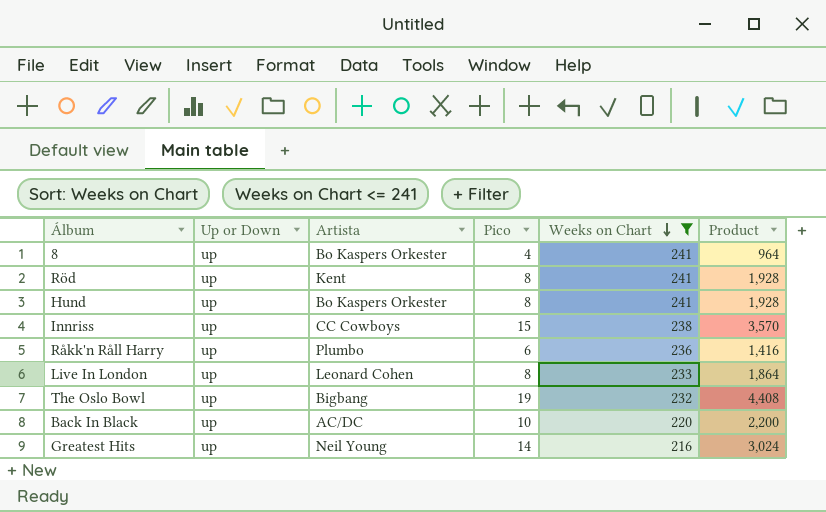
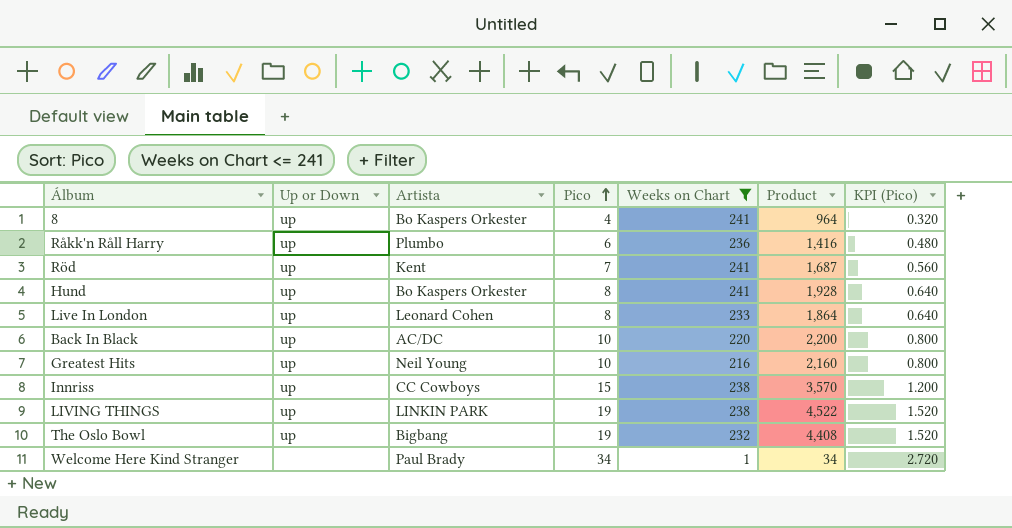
row order: Weeks on Chart descending -> Pico ascending
column KPI (Pico) | formula: none -> [Pico] * 0.08
Röd | Pico: 8 -> 7
Röd | Product: 1,928 -> 1,687
Greatest Hits | Pico: 14 -> 10
Greatest Hits | Product: 3,024 -> 2,160
row LIVING THINGS: none -> up | LINKIN PARK | 19 | 238 | 4,522 | 1.520
row Welcome Here Kind Stranger: none -> none | Paul Brady | 34 | 1 | 34 | 2.720

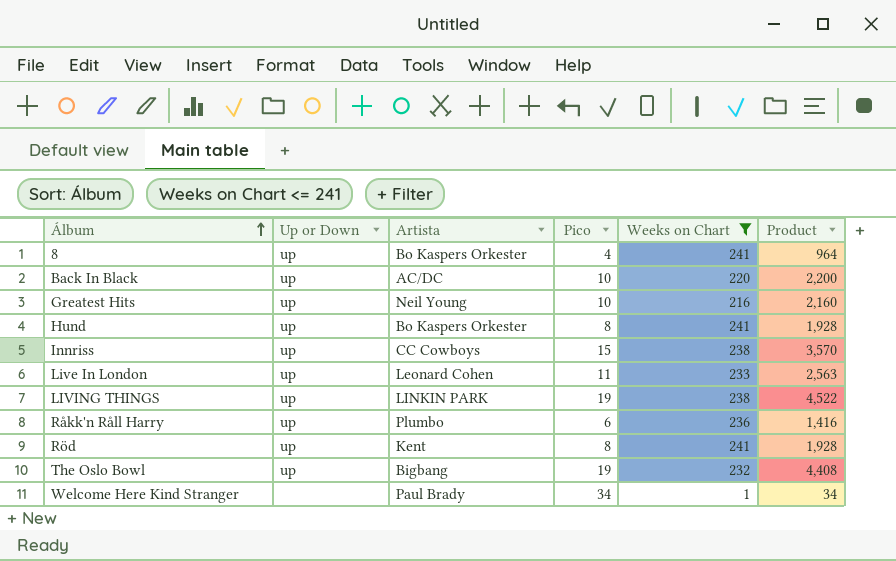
row order: Pico ascending -> Álbum ascending
column KPI (Pico) | formula: [Pico] * 0.08 -> none
Live In London | Pico: 8 -> 11
Live In London | Product: 1,864 -> 2,563
Röd | Pico: 7 -> 8
Röd | Product: 1,687 -> 1,928

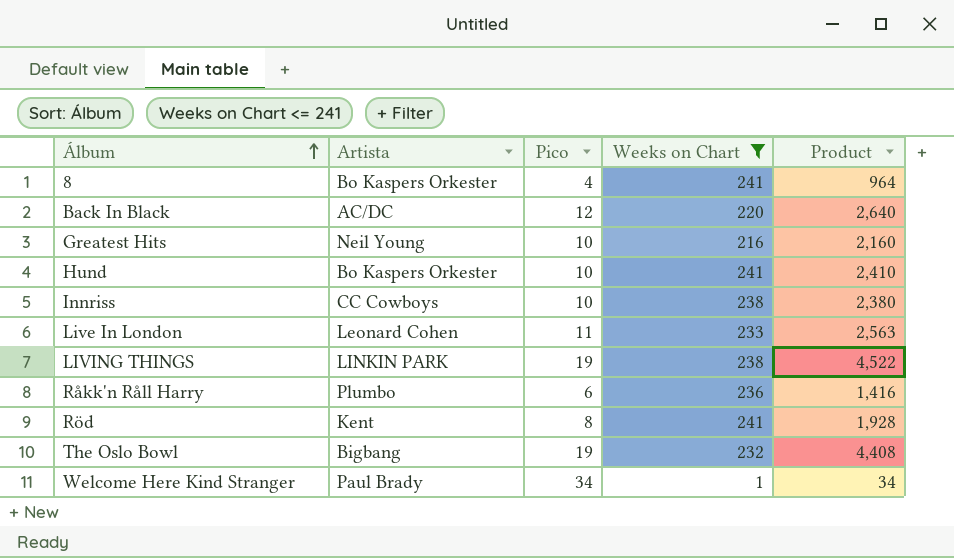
column Up or Down | position: 2 -> none
Back In Black | Pico: 10 -> 12
Back In Black | Product: 2,200 -> 2,640
Hund | Pico: 8 -> 10
Hund | Product: 1,928 -> 2,410
Innriss | Pico: 15 -> 10
Innriss | Product: 3,570 -> 2,380

